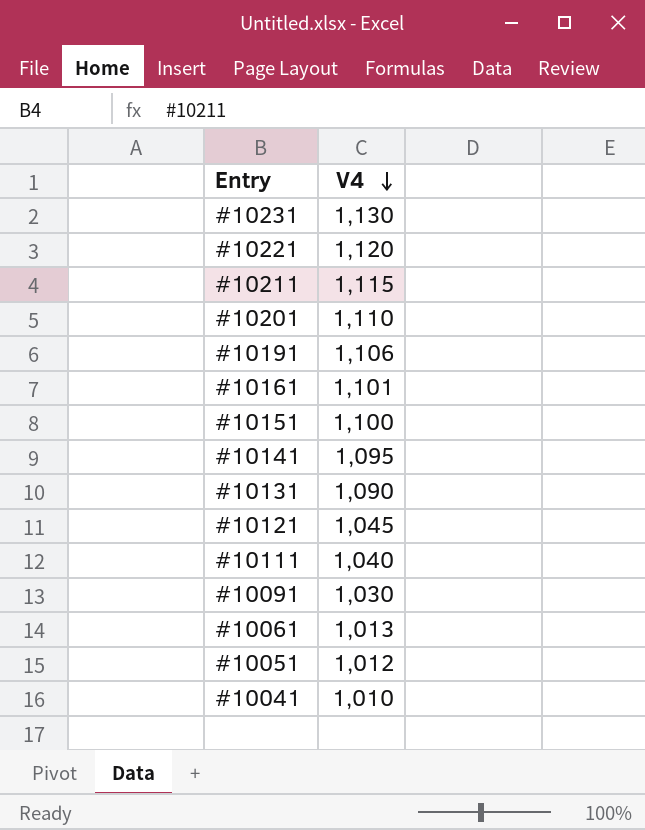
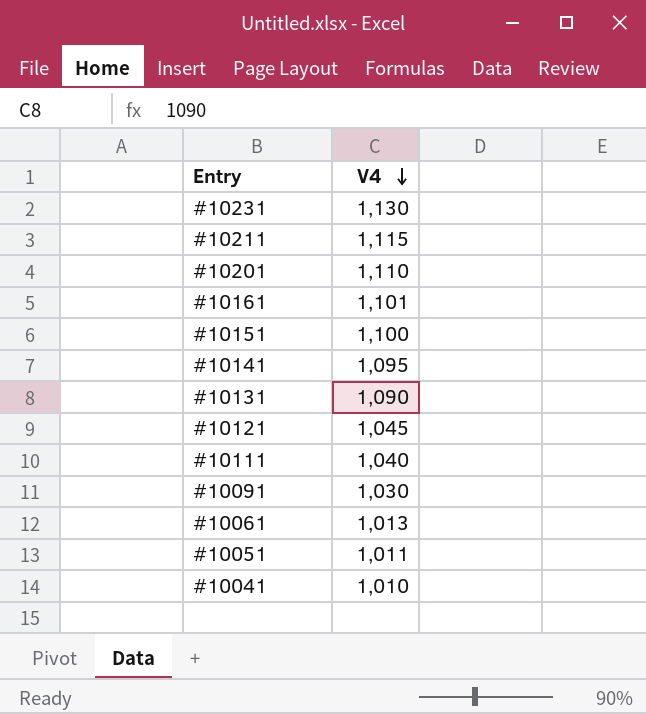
row #10221: 1,120 -> none
row #10191: 1,106 -> none
#10051 | V4: 1,012 -> 1,011

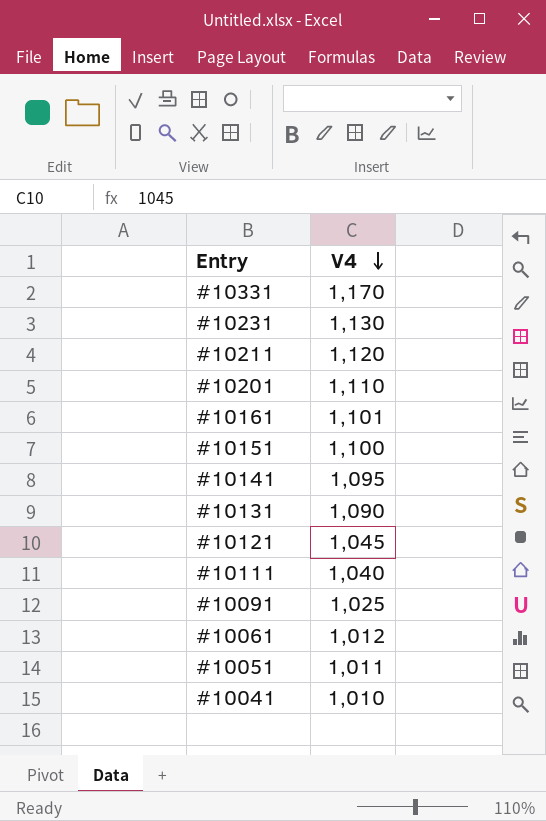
row #10331: none -> 1,170
#10211 | V4: 1,115 -> 1,120
#10091 | V4: 1,030 -> 1,025
#10061 | V4: 1,013 -> 1,012

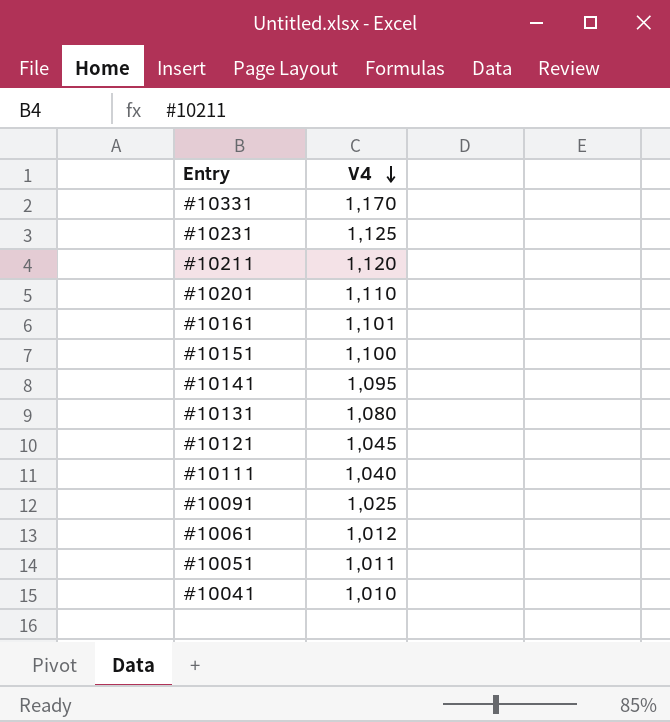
#10231 | V4: 1,130 -> 1,125
#10131 | V4: 1,090 -> 1,080

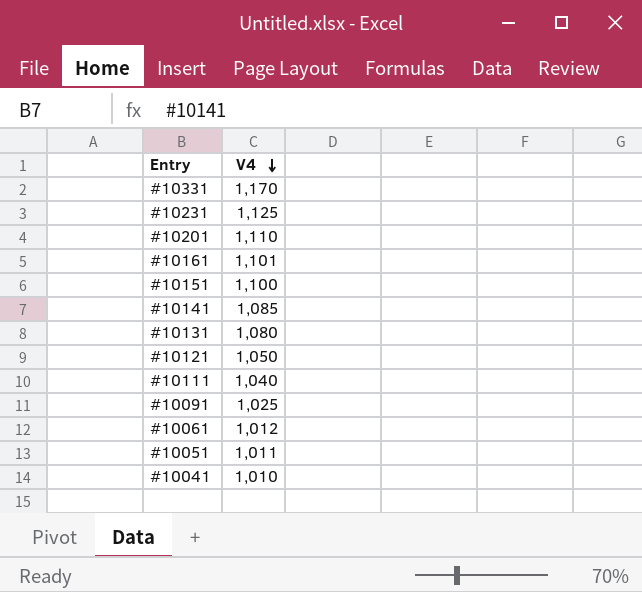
row #10211: 1,120 -> none
#10141 | V4: 1,095 -> 1,085
#10121 | V4: 1,045 -> 1,050

